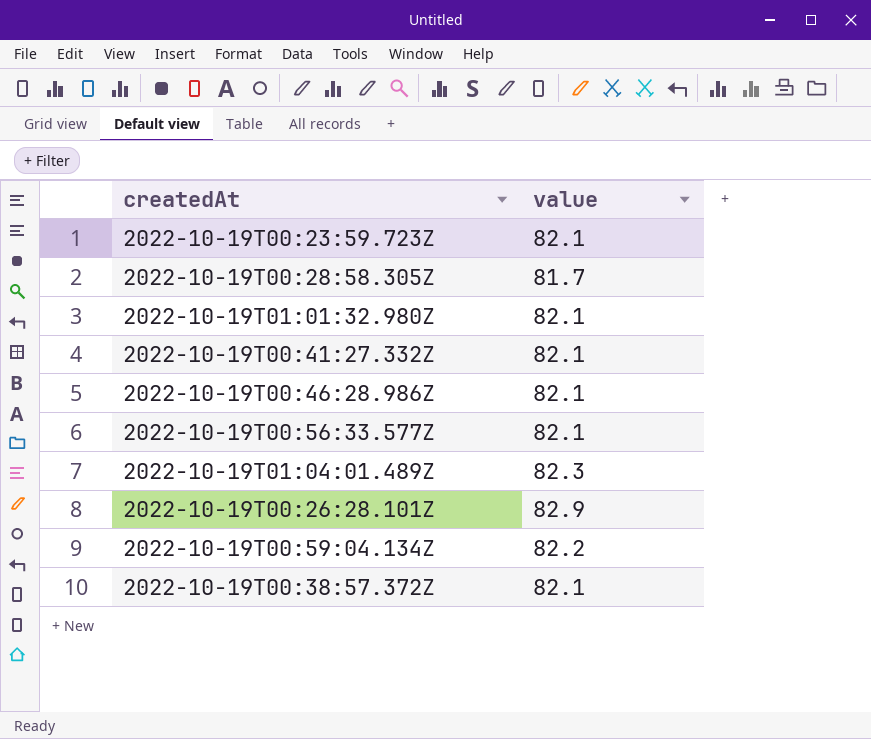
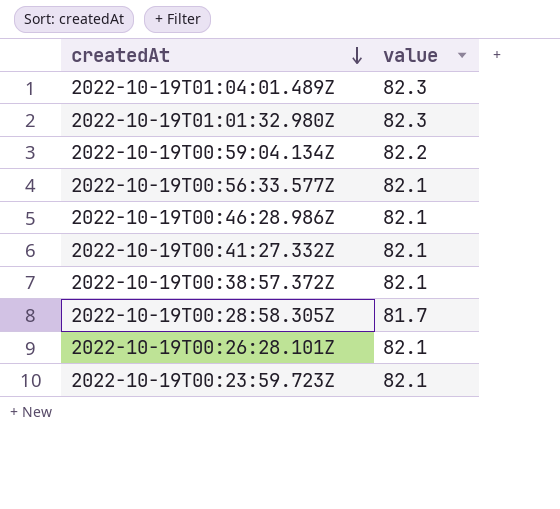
row order: none -> createdAt descending
2022-10-19T01:01:32.980Z | value: 82.1 -> 82.3
2022-10-19T00:26:28.101Z | value: 82.9 -> 82.1

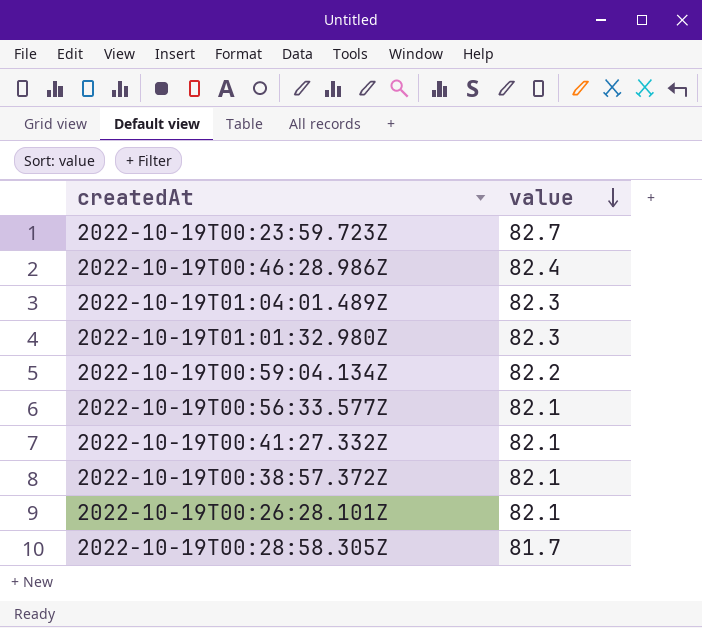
row order: createdAt descending -> value descending
2022-10-19T00:23:59.723Z | value: 82.1 -> 82.7
2022-10-19T00:46:28.986Z | value: 82.1 -> 82.4

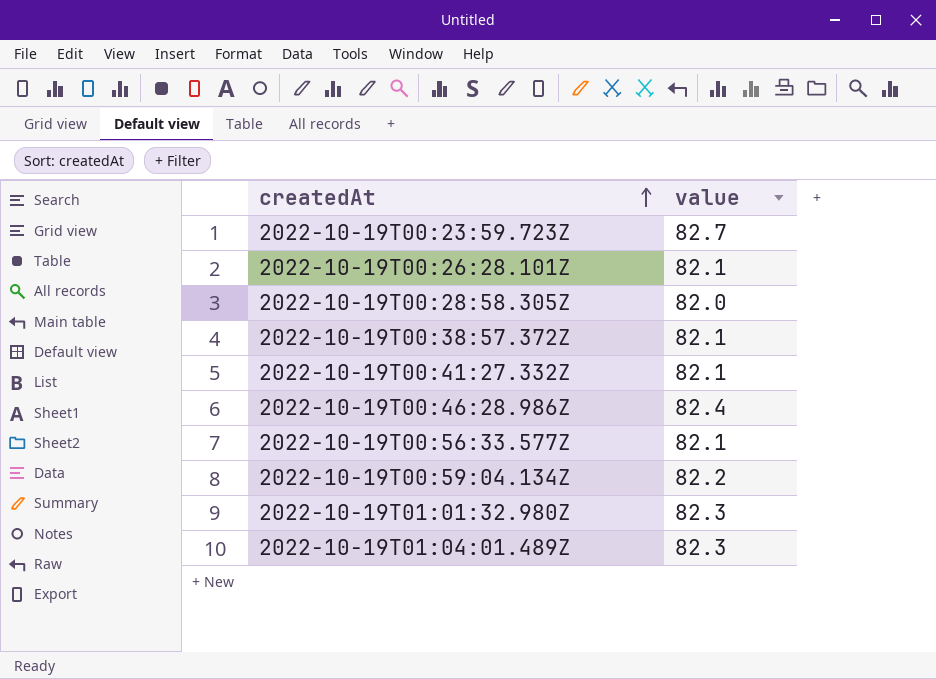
row order: value descending -> createdAt ascending
2022-10-19T00:28:58.305Z | value: 81.7 -> 82.0

